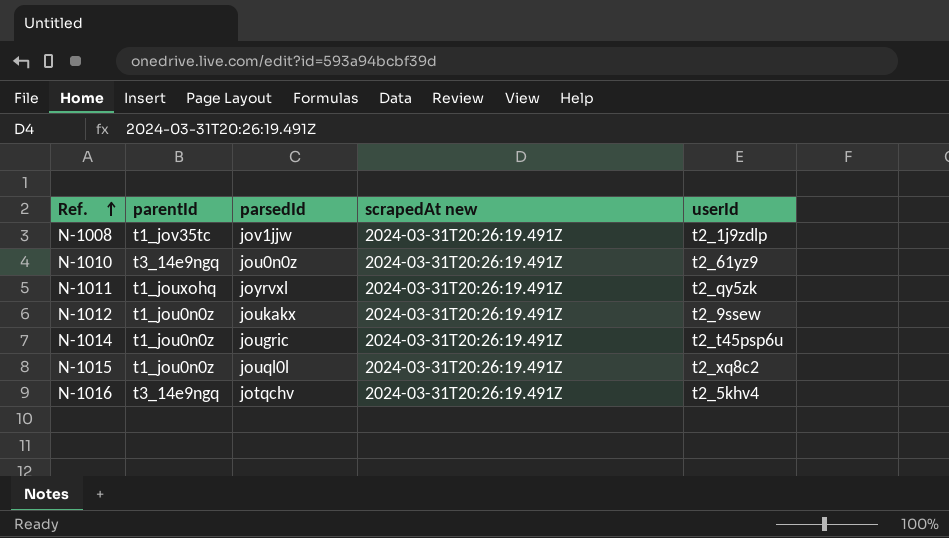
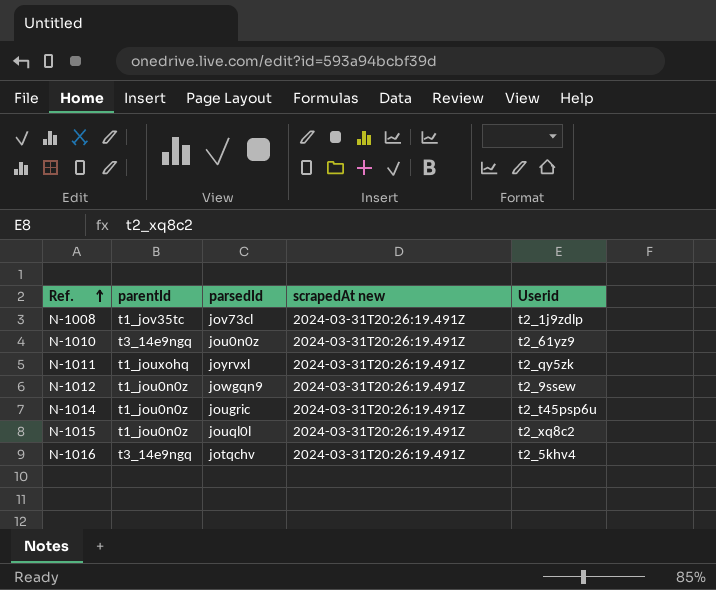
column name: userId -> Userid
N-1008 | parsedId: jov1jjw -> jov73cl
N-1012 | parsedId: joukakx -> jowgqn9

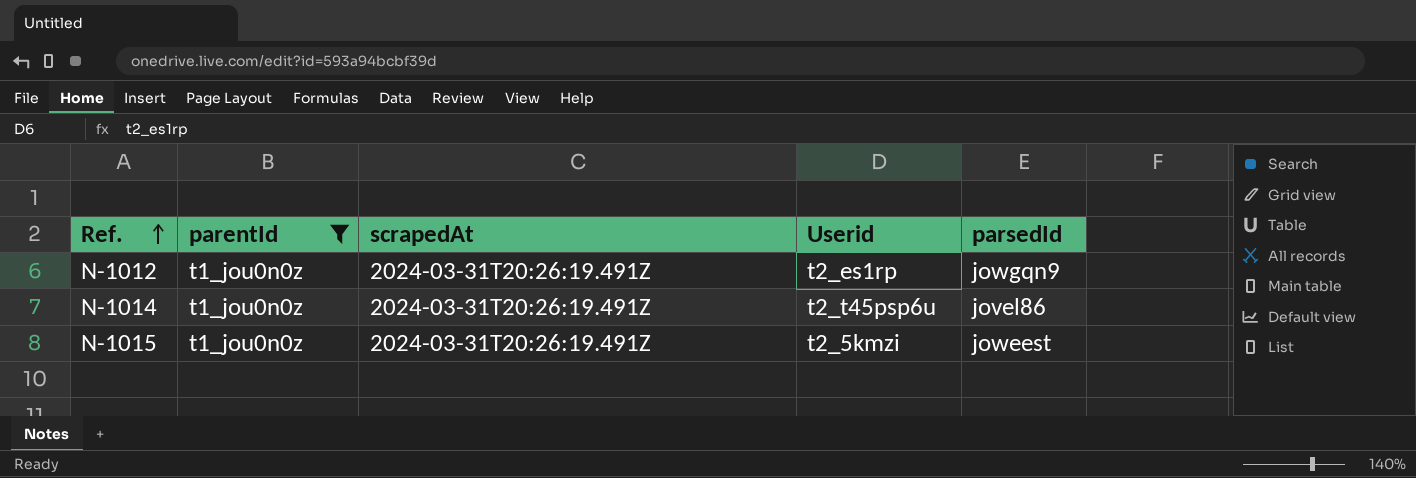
filter: none -> parentId = t1_jou0n0z
column name: scrapedAt new -> scrapedAt
column parsedId | position: 3 -> 5
N-1012 | Userid: t2_9ssew -> t2_es1rp
N-1014 | parsedId: jougric -> jovel86
N-1015 | Userid: t2_xq8c2 -> t2_5kmzi
N-1015 | parsedId: jouql0l -> joweest

